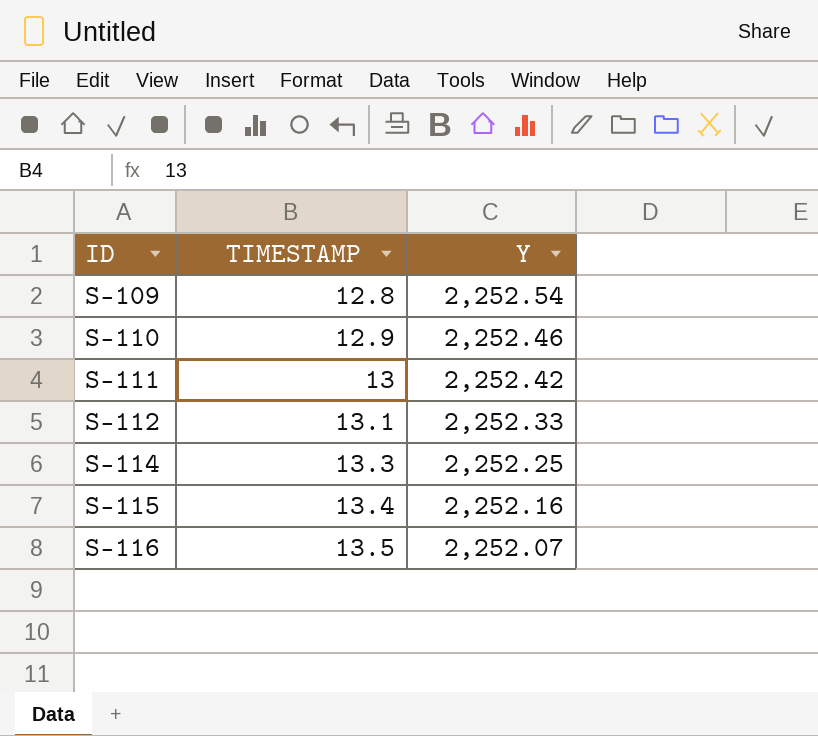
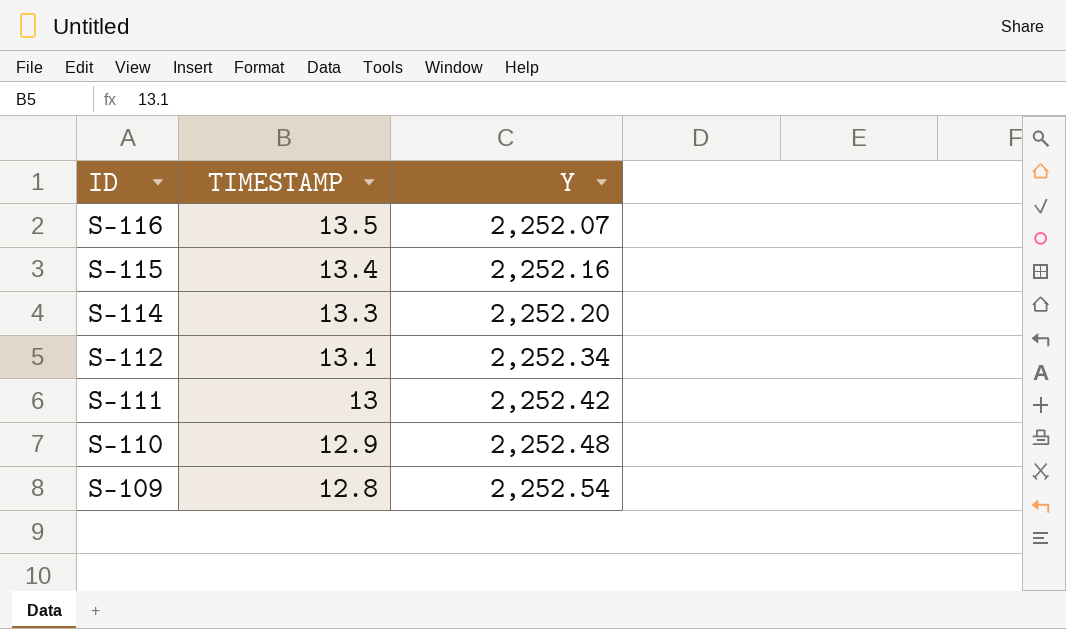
row order: ID ascending -> ID descending
S-114 | Y: 2,252.25 -> 2,252.20
S-112 | Y: 2,252.33 -> 2,252.34
S-110 | Y: 2,252.46 -> 2,252.48

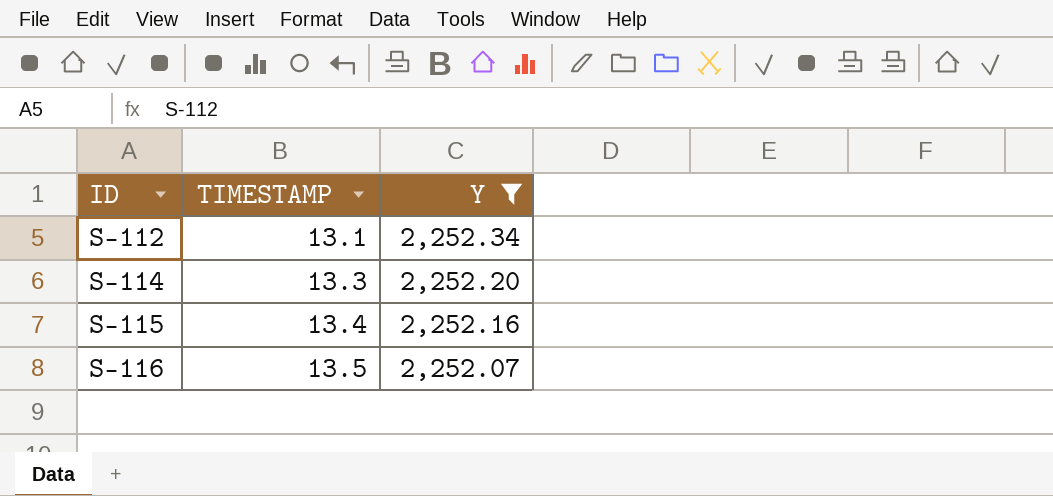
filter: none -> Y <= 2,252.34
row order: ID descending -> ID ascending

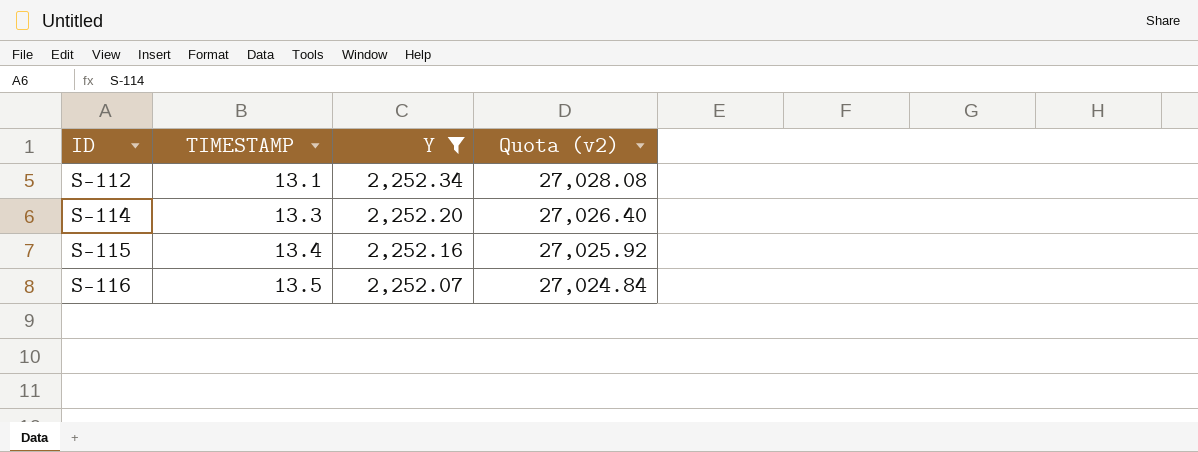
column Quota (v2) | formula: none -> [Y] * 12

